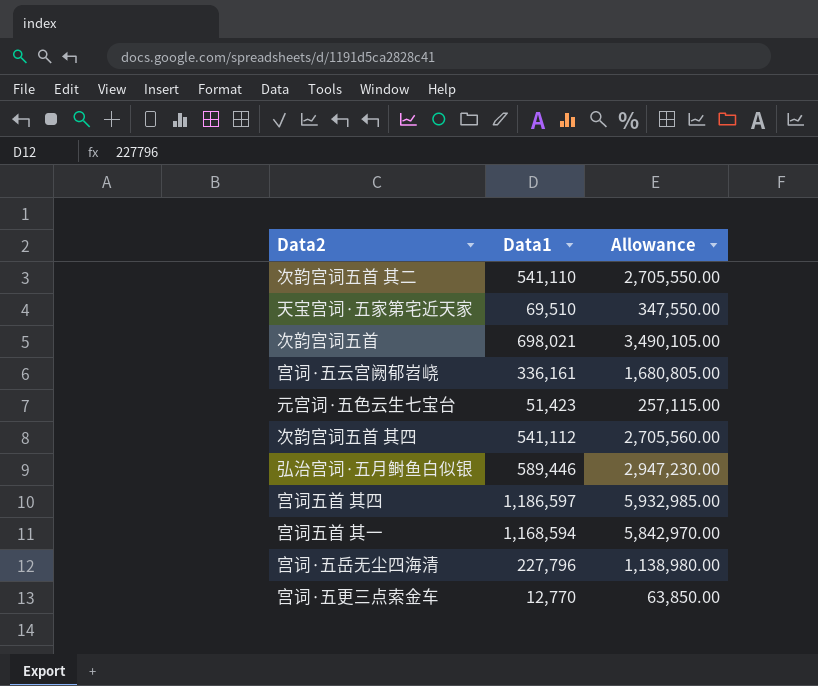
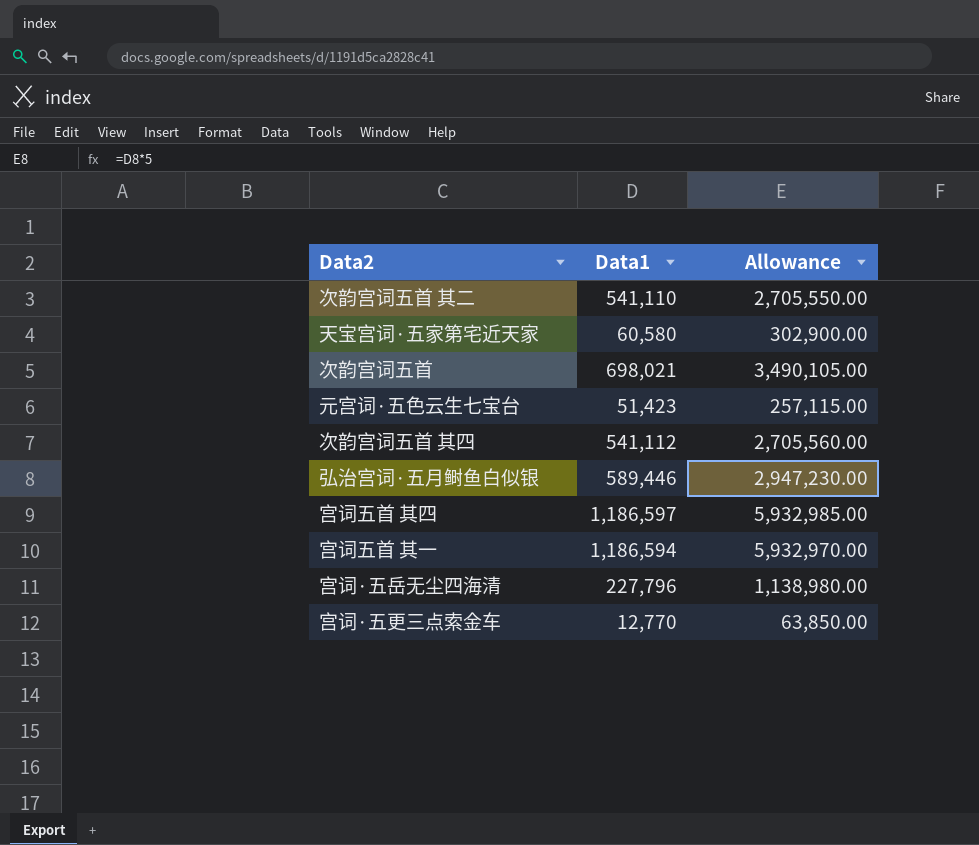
row 宫词·五云宫阙郁岧峣: 336,161 | 1,680,805.00 -> none
天宝宫词·五家第宅近天家 | Data1: 69,510 -> 60,580
天宝宫词·五家第宅近天家 | Allowance: 347,550.00 -> 302,900.00
宫词五首 其一 | Data1: 1,168,594 -> 1,186,594
宫词五首 其一 | Allowance: 5,842,970.00 -> 5,932,970.00

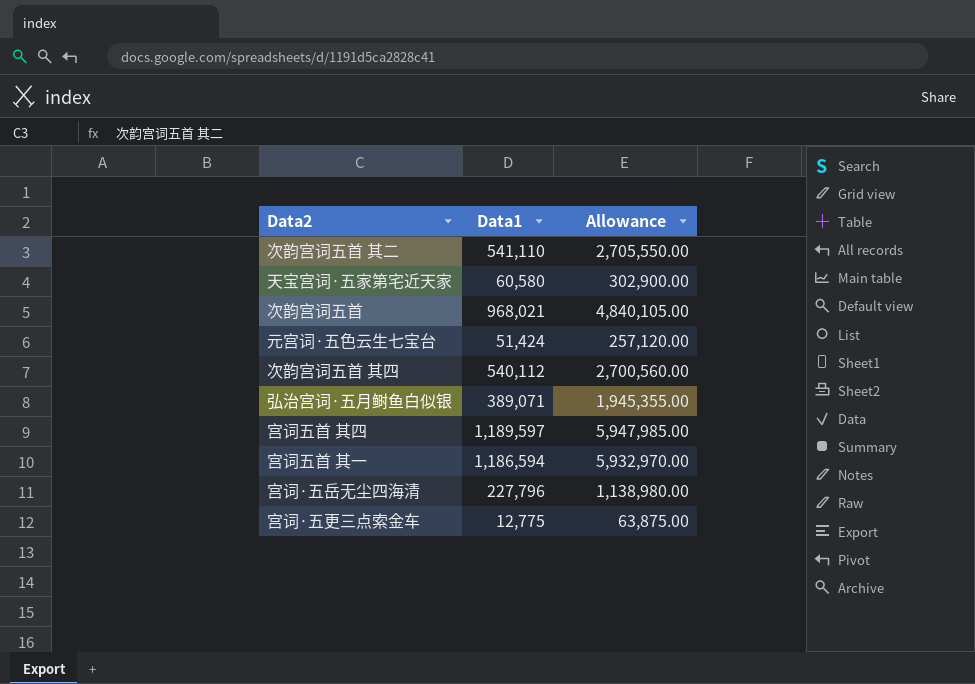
次韵宫词五首 | Data1: 698,021 -> 968,021
次韵宫词五首 | Allowance: 3,490,105.00 -> 4,840,105.00
元宫词·五色云生七宝台 | Data1: 51,423 -> 51,424
元宫词·五色云生七宝台 | Allowance: 257,115.00 -> 257,120.00
次韵宫词五首 其四 | Data1: 541,112 -> 540,112
次韵宫词五首 其四 | Allowance: 2,705,560.00 -> 2,700,560.00
弘治宫词·五月鲥鱼白似银 | Data1: 589,446 -> 389,071
弘治宫词·五月鲥鱼白似银 | Allowance: 2,947,230.00 -> 1,945,355.00
宫词五首 其四 | Data1: 1,186,597 -> 1,189,597
宫词五首 其四 | Allowance: 5,932,985.00 -> 5,947,985.00
宫词·五更三点索金车 | Data1: 12,770 -> 12,775
宫词·五更三点索金车 | Allowance: 63,850.00 -> 63,875.00

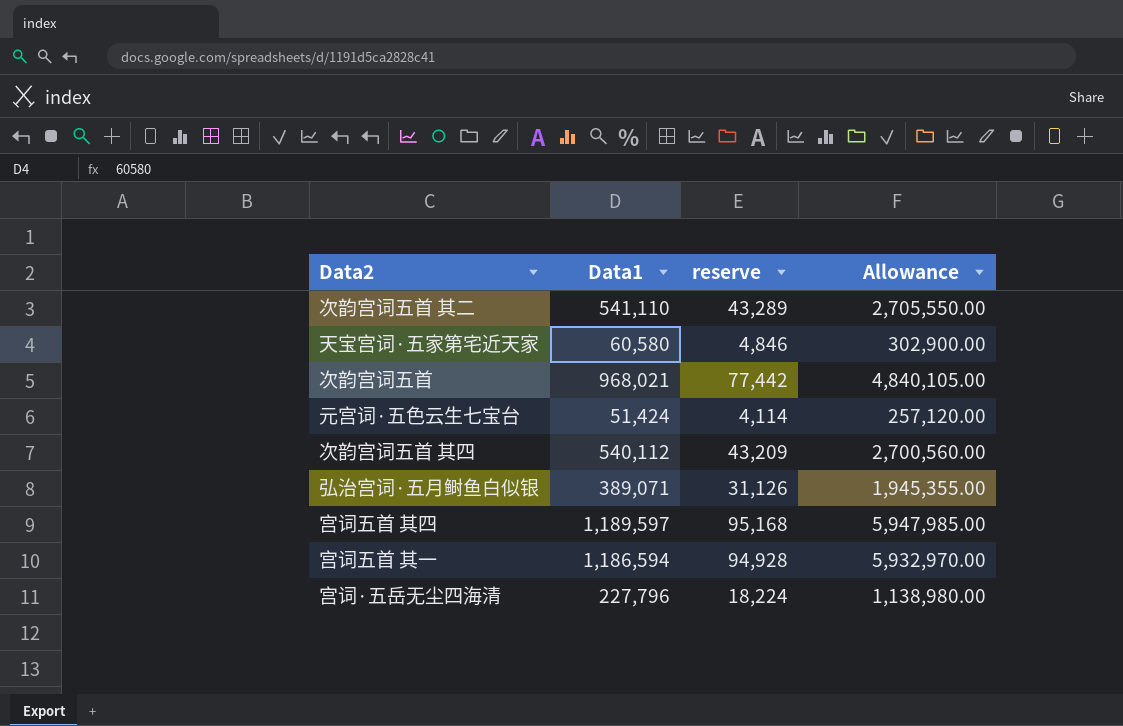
column reserve | formula: none -> [Data1] * 0.08
row 宫词·五更三点索金车: 12,775 | 63,875.00 -> none

